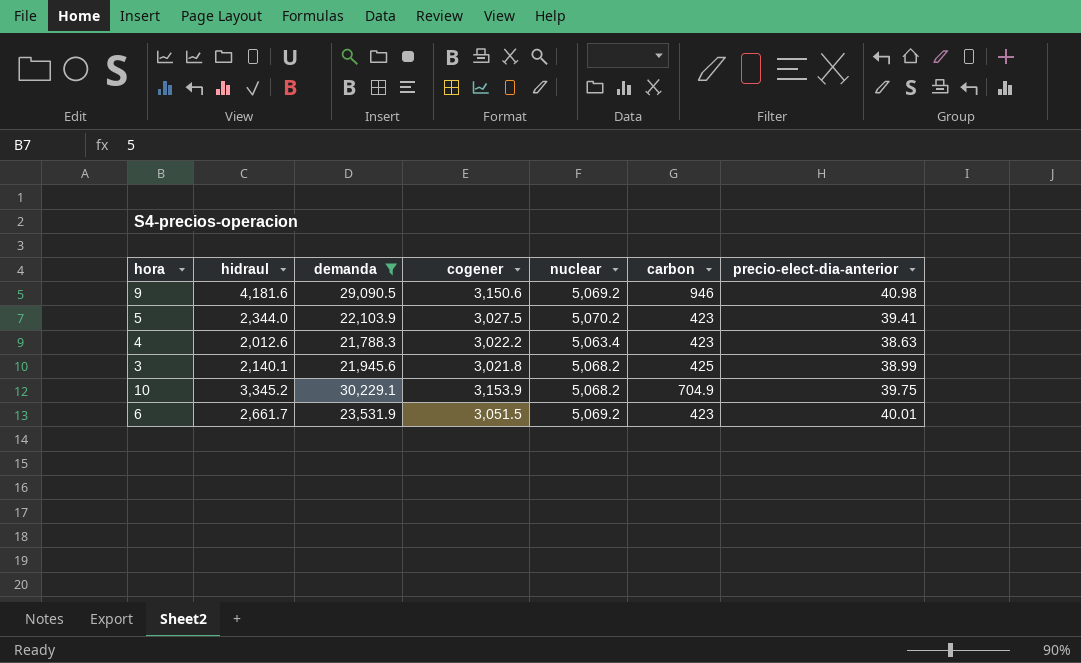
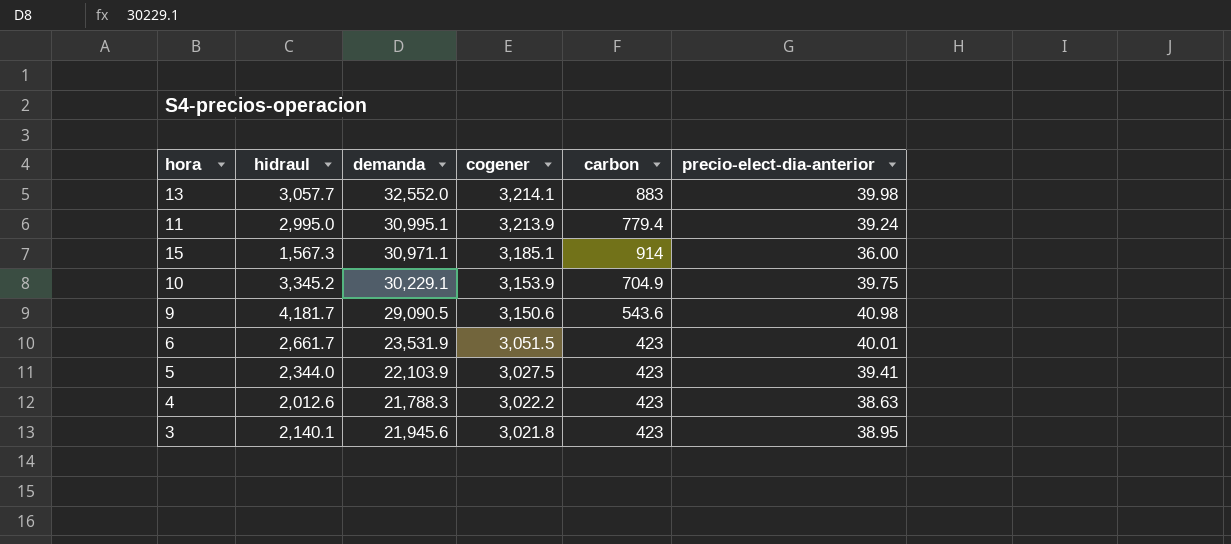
filter: demanda <= 30,229.1 -> none
row order: none -> cogener descending
column nuclear | position: 5 -> none
9 | hidraul: 4,181.6 -> 4,181.7
9 | carbon: 946 -> 543.6
3 | carbon: 425 -> 423
3 | precio-elect-dia-anterior: 38.99 -> 38.95

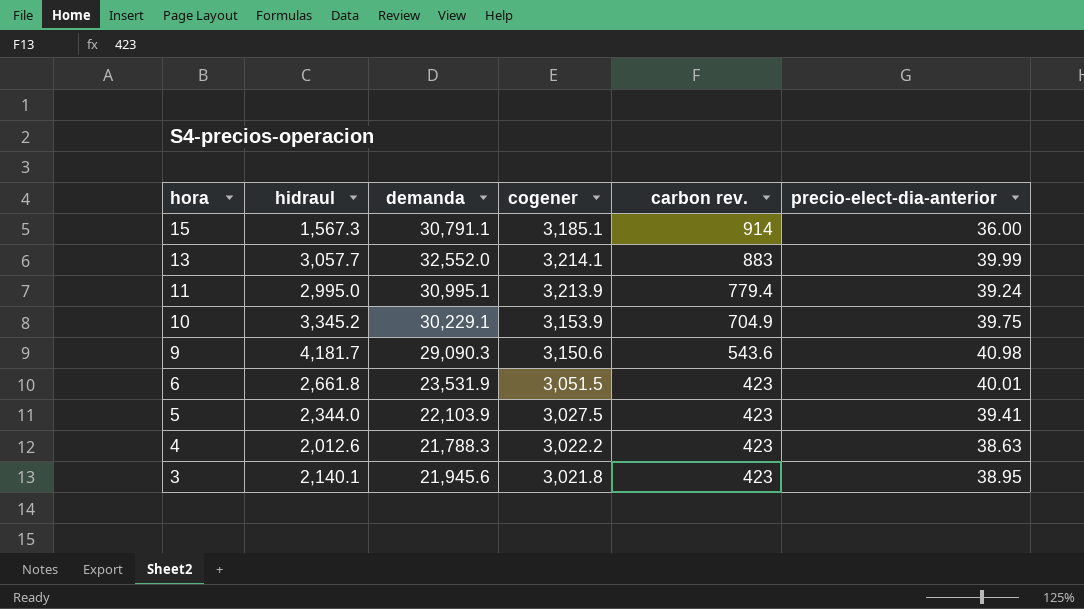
row order: cogener descending -> hora descending
column name: carbon -> carbon rev.
15 | demanda: 30,971.1 -> 30,791.1
13 | precio-elect-dia-anterior: 39.98 -> 39.99
9 | demanda: 29,090.5 -> 29,090.3
6 | hidraul: 2,661.7 -> 2,661.8

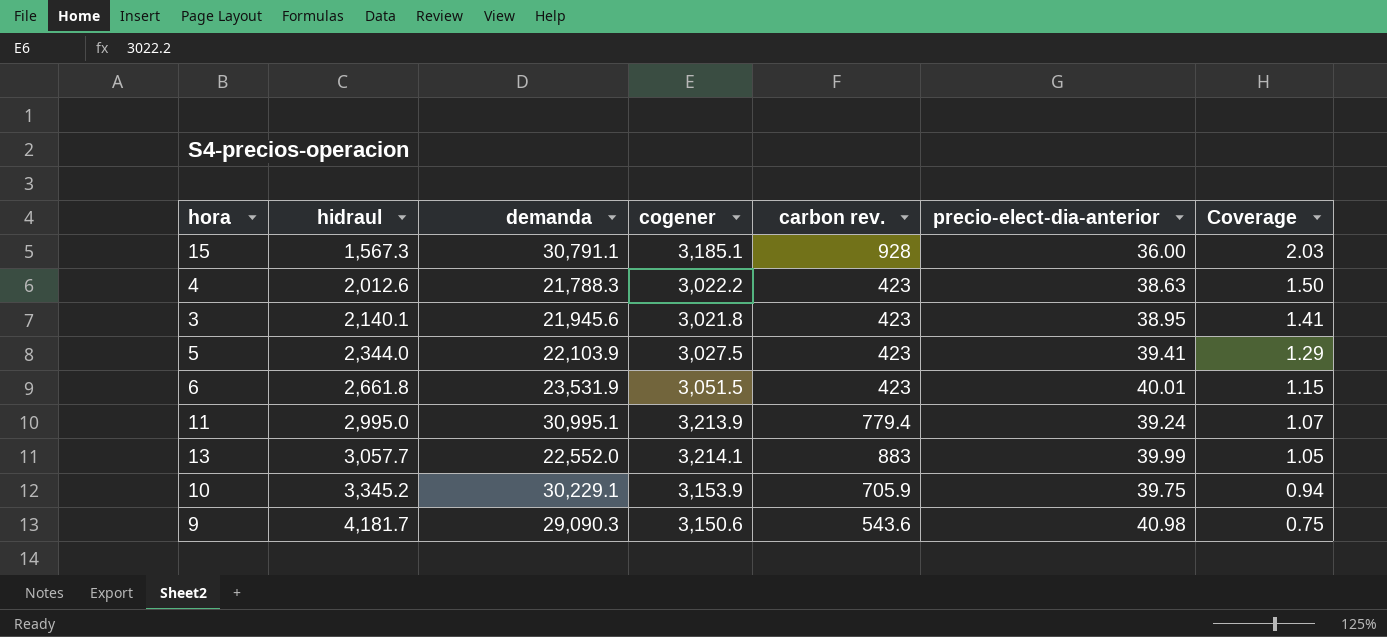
row order: hora descending -> hidraul ascending
column Coverage | formula: none -> [cogener] / [hidraul]
15 | carbon rev.: 914 -> 928
13 | demanda: 32,552.0 -> 22,552.0
10 | carbon rev.: 704.9 -> 705.9

